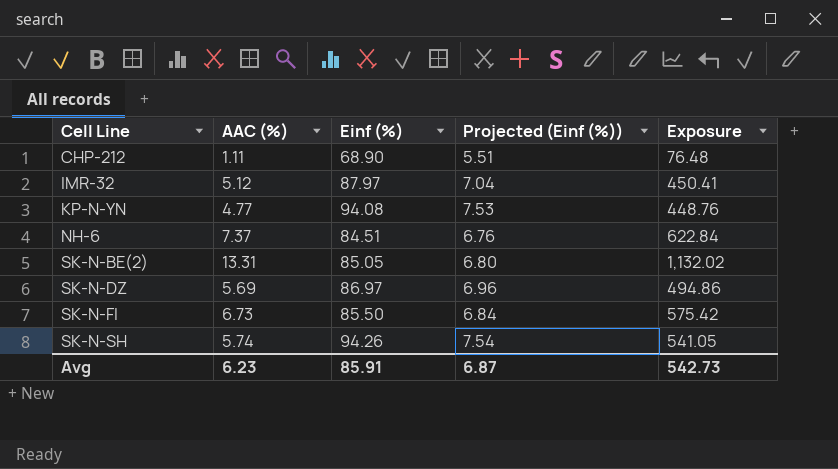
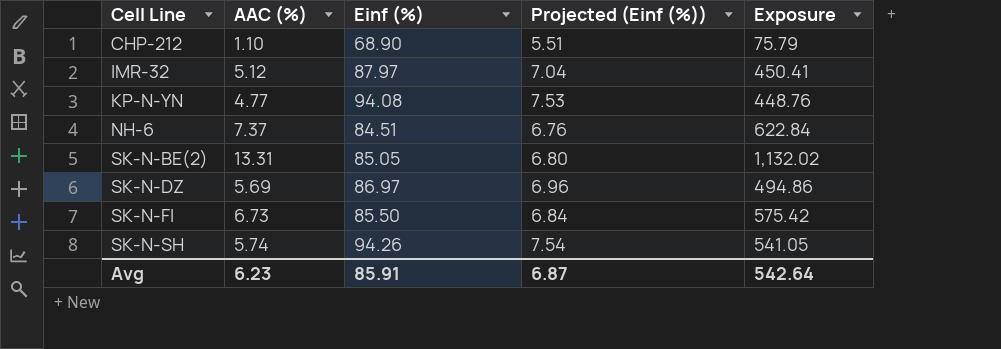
CHP-212 | AAC (%): 1.11 -> 1.10
CHP-212 | Exposure: 76.48 -> 75.79
Avg | Exposure: 542.73 -> 542.64

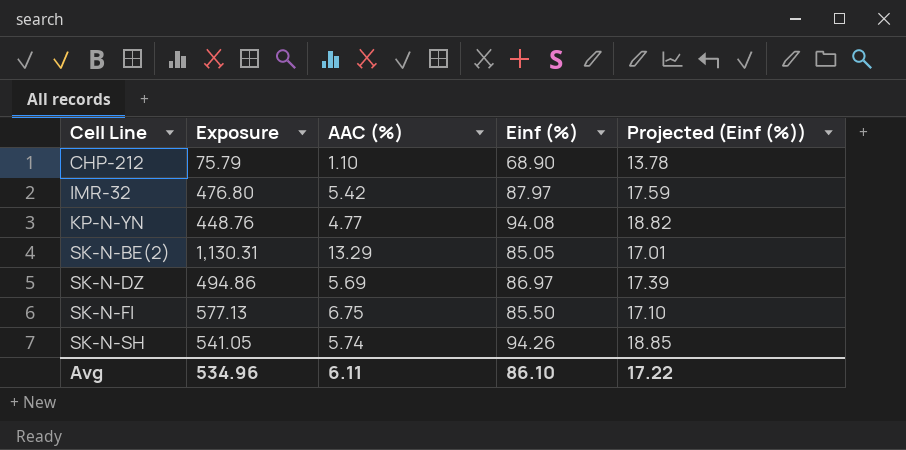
column Exposure | position: 5 -> 2
column Projected (Einf (%)) | formula: [Einf (%)] * 0.08 -> [Einf (%)] * 0.2
row NH-6: 7.37 | 84.51 | 6.76 | 622.84 -> none
IMR-32 | Exposure: 450.41 -> 476.80
IMR-32 | AAC (%): 5.12 -> 5.42
SK-N-BE(2) | Exposure: 1,132.02 -> 1,130.31
SK-N-BE(2) | AAC (%): 13.31 -> 13.29
SK-N-FI | Exposure: 575.42 -> 577.13
SK-N-FI | AAC (%): 6.73 -> 6.75
Avg | Exposure: 542.64 -> 534.96
Avg | AAC (%): 6.23 -> 6.11
Avg | Einf (%): 85.91 -> 86.10
Avg | Projected (Einf (%)): 6.87 -> 17.22

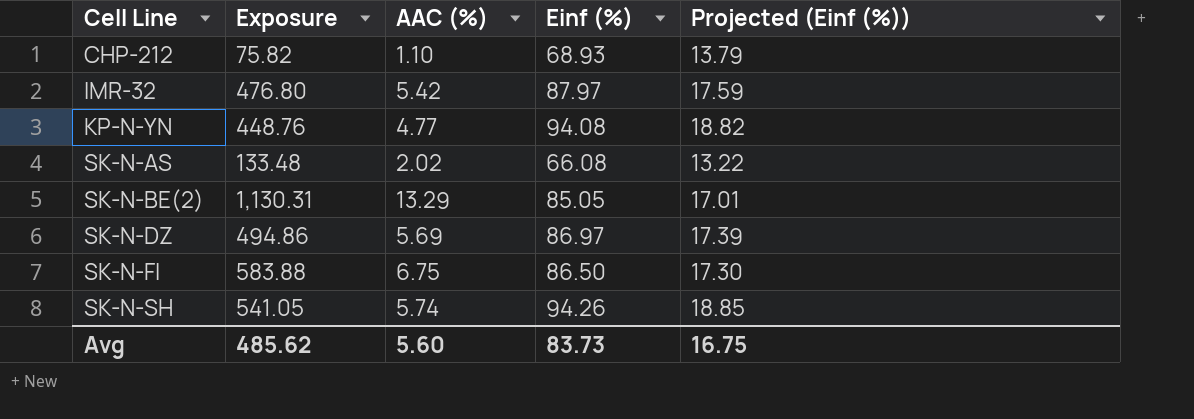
CHP-212 | Exposure: 75.79 -> 75.82
CHP-212 | Einf (%): 68.90 -> 68.93
CHP-212 | Projected (Einf (%)): 13.78 -> 13.79
row SK-N-AS: none -> 133.48 | 2.02 | 66.08 | 13.22
SK-N-FI | Exposure: 577.13 -> 583.88
SK-N-FI | Einf (%): 85.50 -> 86.50
SK-N-FI | Projected (Einf (%)): 17.10 -> 17.30
Avg | Exposure: 534.96 -> 485.62
Avg | AAC (%): 6.11 -> 5.60
Avg | Einf (%): 86.10 -> 83.73
Avg | Projected (Einf (%)): 17.22 -> 16.75

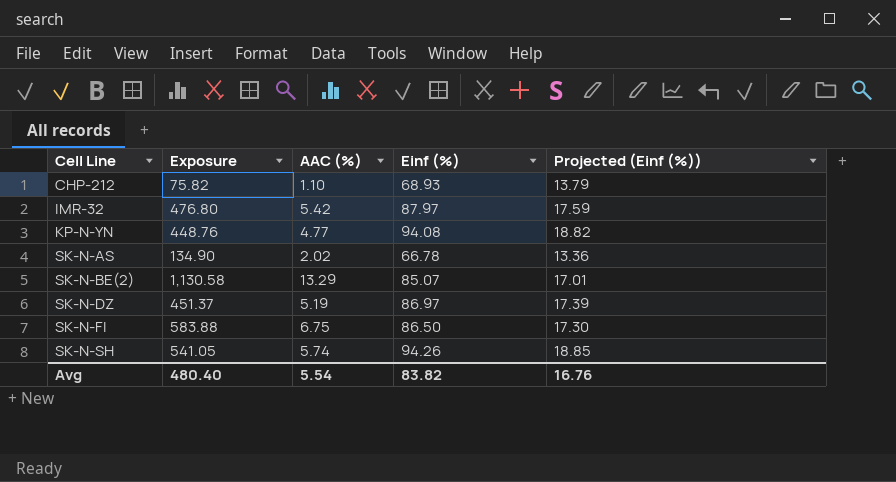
SK-N-AS | Exposure: 133.48 -> 134.90
SK-N-AS | Einf (%): 66.08 -> 66.78
SK-N-AS | Projected (Einf (%)): 13.22 -> 13.36
SK-N-BE(2) | Exposure: 1,130.31 -> 1,130.58
SK-N-BE(2) | Einf (%): 85.05 -> 85.07
SK-N-DZ | Exposure: 494.86 -> 451.37
SK-N-DZ | AAC (%): 5.69 -> 5.19
Avg | Exposure: 485.62 -> 480.40
Avg | AAC (%): 5.60 -> 5.54
Avg | Einf (%): 83.73 -> 83.82
Avg | Projected (Einf (%)): 16.75 -> 16.76

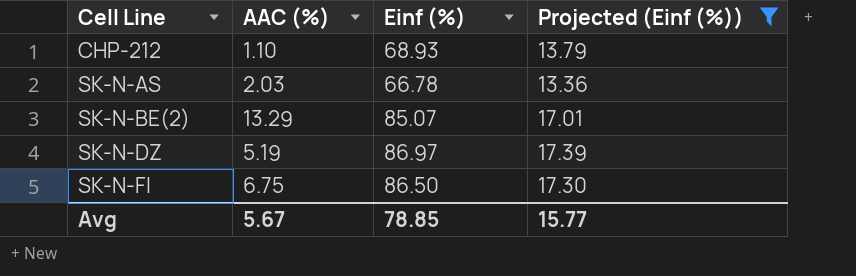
filter: none -> Projected (Einf (%)) <= 17.39
column Exposure | formula: [AAC (%)] * [Einf (%)] -> none
SK-N-AS | AAC (%): 2.02 -> 2.03
Avg | AAC (%): 5.54 -> 5.67
Avg | Einf (%): 83.82 -> 78.85
Avg | Projected (Einf (%)): 16.76 -> 15.77

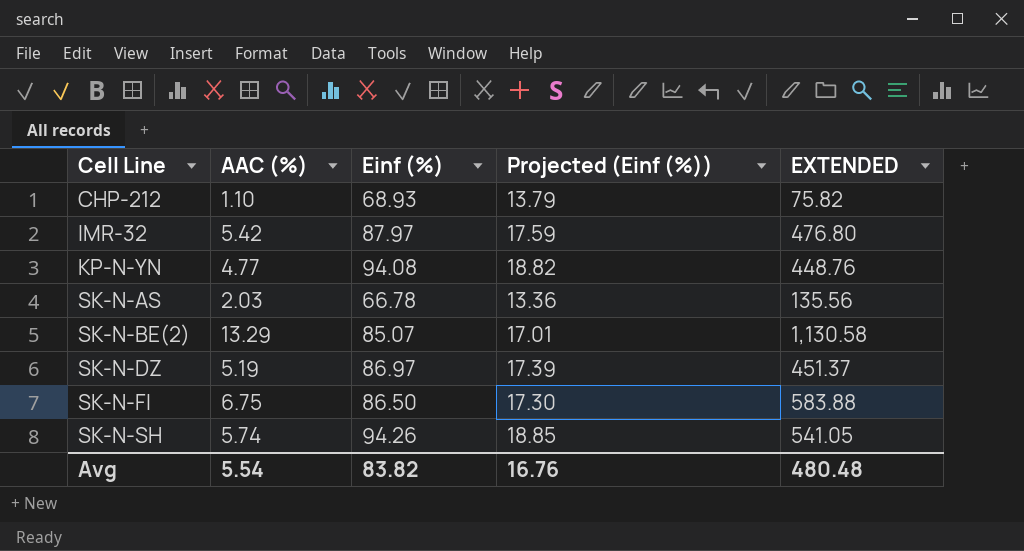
filter: Projected (Einf (%)) <= 17.39 -> none
column EXTENDED | formula: none -> [AAC (%)] * [Einf (%)]
Avg | AAC (%): 5.67 -> 5.54
Avg | Einf (%): 78.85 -> 83.82
Avg | Projected (Einf (%)): 15.77 -> 16.76

